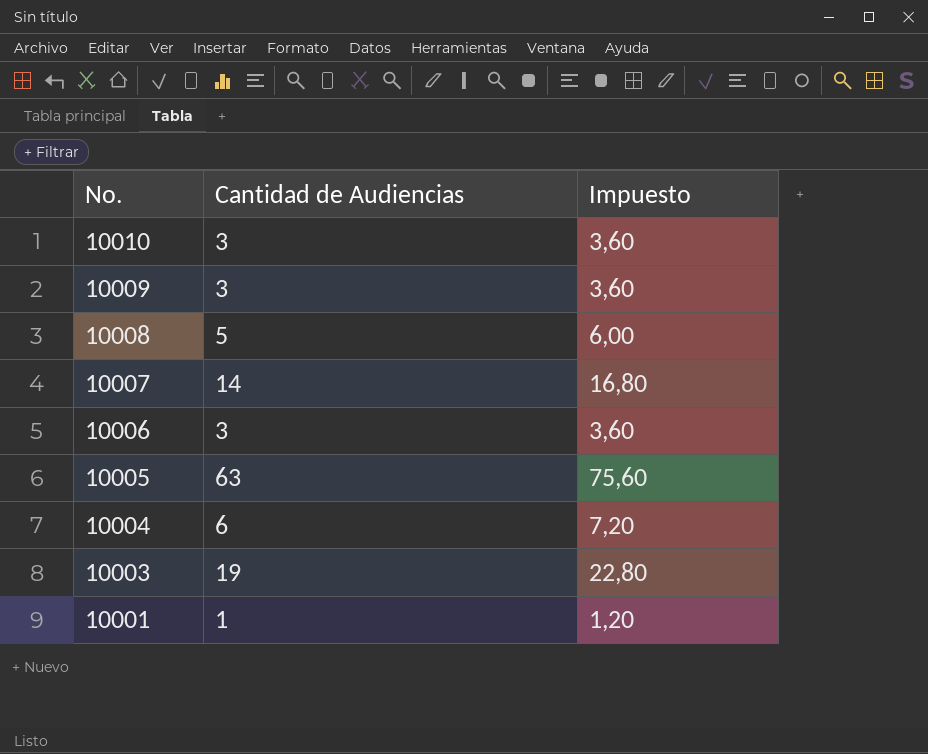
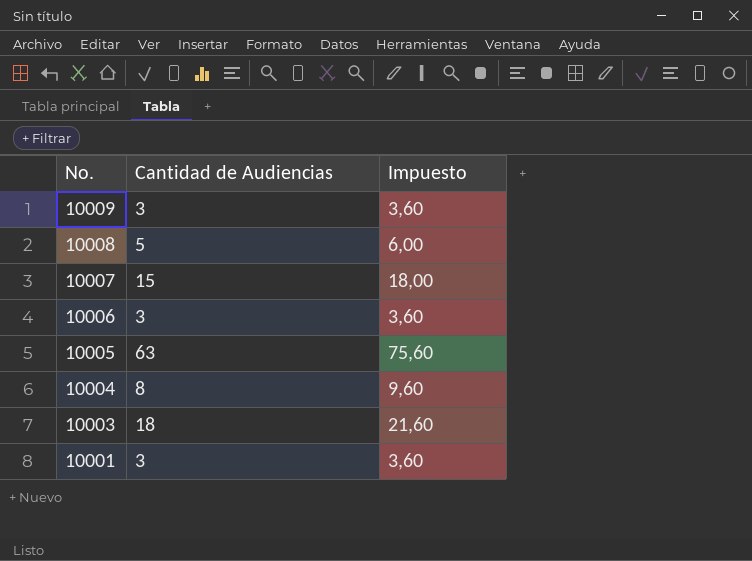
row 10010: 3 | 3,60 -> none
10007 | Cantidad de Audiencias: 14 -> 15
10007 | Impuesto: 16,80 -> 18,00
10004 | Cantidad de Audiencias: 6 -> 8
10004 | Impuesto: 7,20 -> 9,60
10003 | Cantidad de Audiencias: 19 -> 18
10003 | Impuesto: 22,80 -> 21,60
10001 | Cantidad de Audiencias: 1 -> 3
10001 | Impuesto: 1,20 -> 3,60

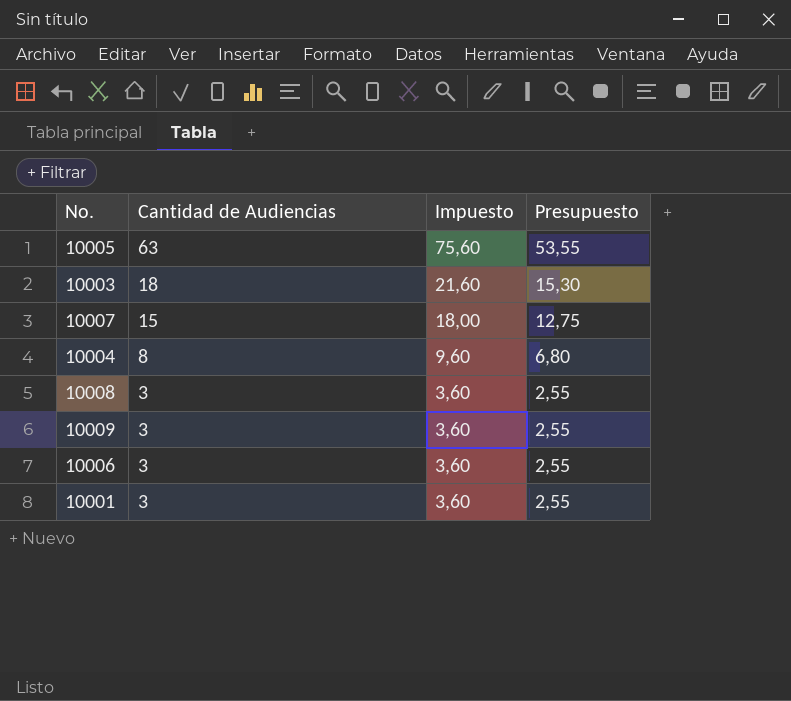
row order: No. descending -> Cantidad de Audiencias descending
column Presupuesto | formula: none -> [Cantidad de Audiencias] * 0,85
10008 | Cantidad de Audiencias: 5 -> 3
10008 | Impuesto: 6,00 -> 3,60

